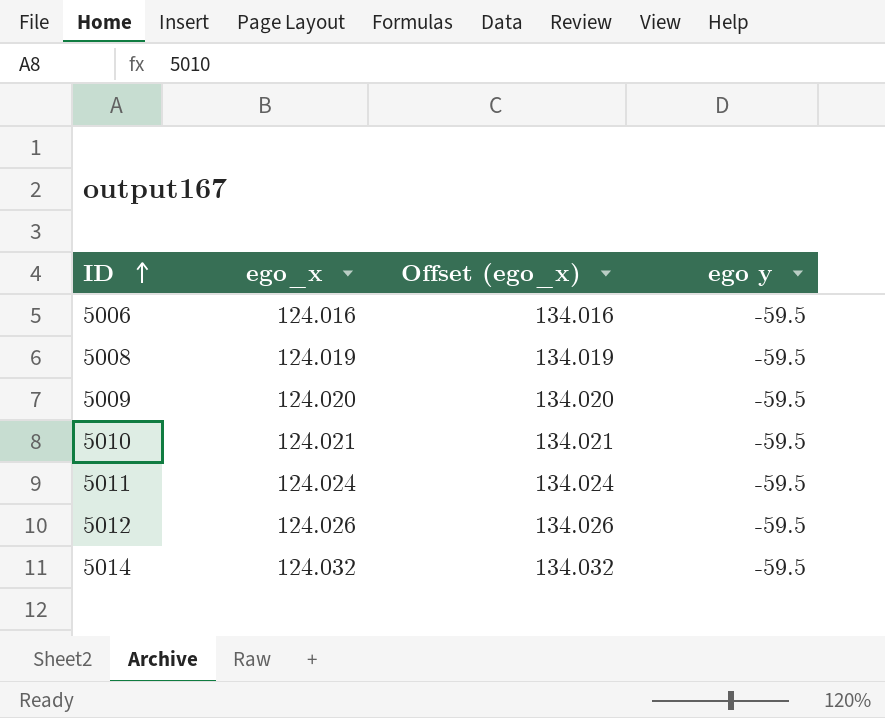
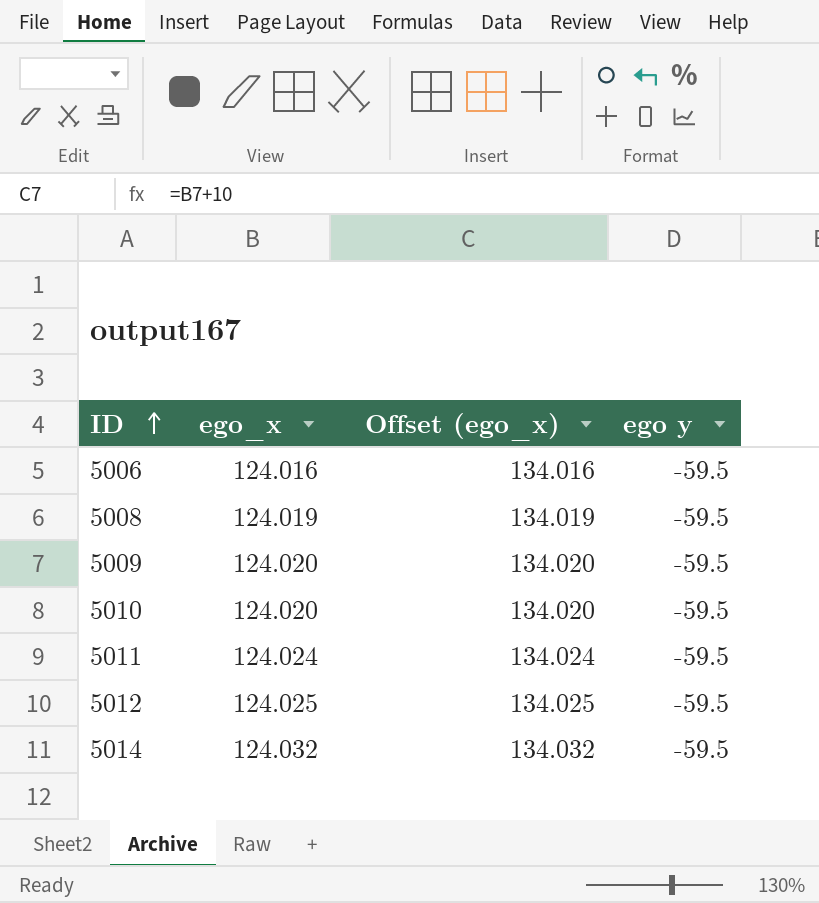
5010 | ego_x: 124.021 -> 124.020
5010 | Offset (ego_x): 134.021 -> 134.020
5012 | ego_x: 124.026 -> 124.025
5012 | Offset (ego_x): 134.026 -> 134.025

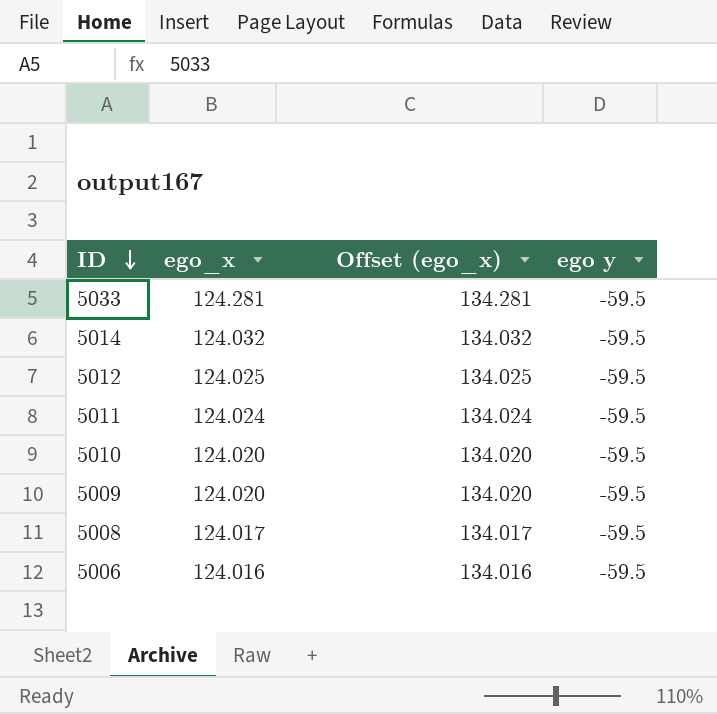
row order: ID ascending -> ID descending
row 5033: none -> 124.281 | 134.281 | -59.5
5008 | ego_x: 124.019 -> 124.017
5008 | Offset (ego_x): 134.019 -> 134.017

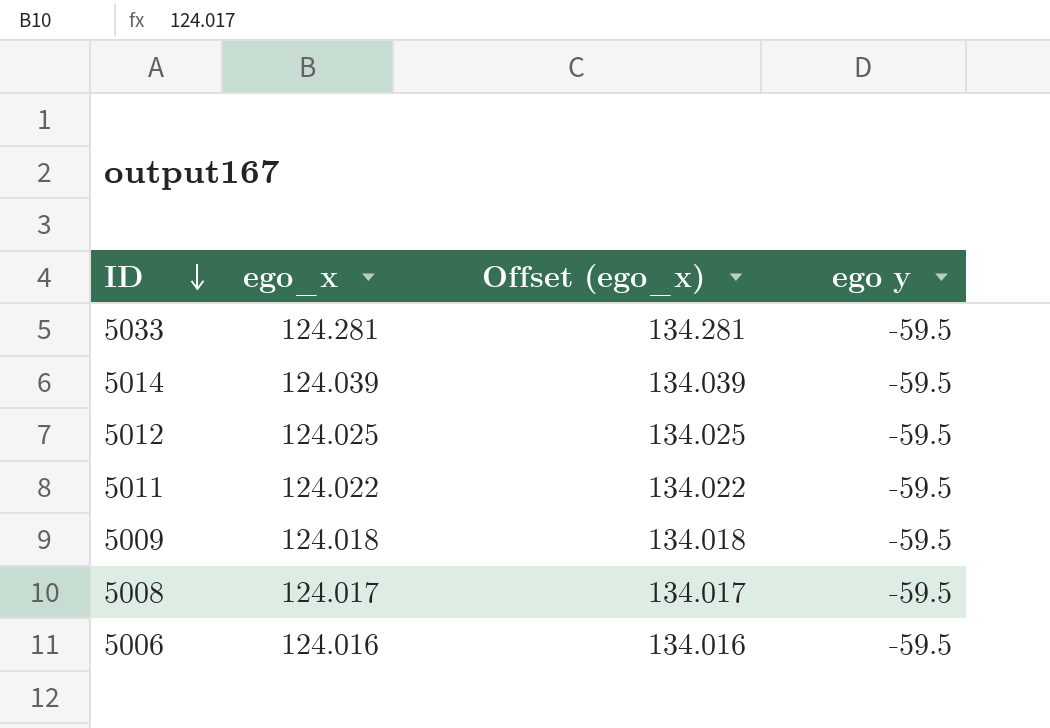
row 5010: 124.020 | 134.020 | -59.5 -> none
5014 | ego_x: 124.032 -> 124.039
5014 | Offset (ego_x): 134.032 -> 134.039
5011 | ego_x: 124.024 -> 124.022
5011 | Offset (ego_x): 134.024 -> 134.022
5009 | ego_x: 124.020 -> 124.018
5009 | Offset (ego_x): 134.020 -> 134.018

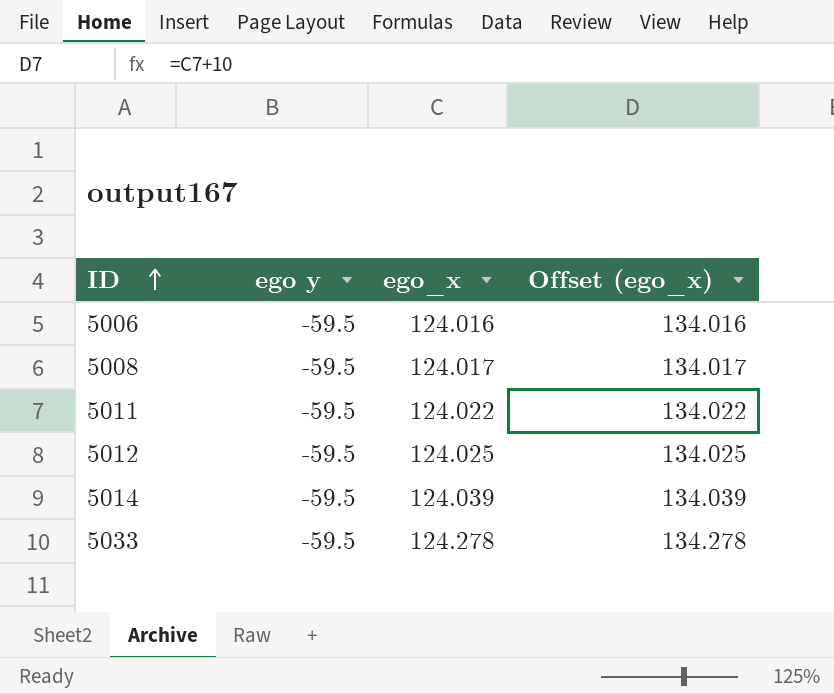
row order: ID descending -> ID ascending
column ego y | position: 4 -> 2
row 5009: 124.018 | 134.018 | -59.5 -> none
5033 | ego_x: 124.281 -> 124.278
5033 | Offset (ego_x): 134.281 -> 134.278

